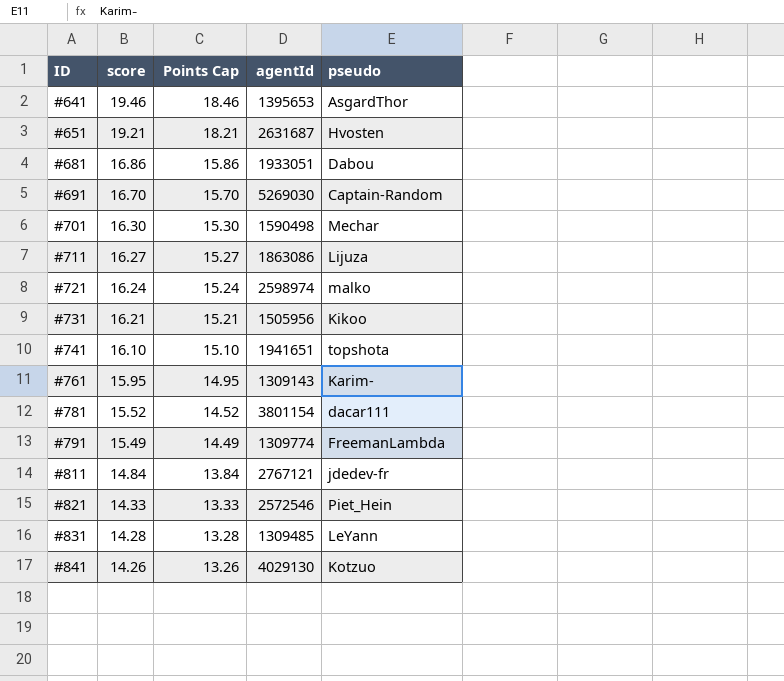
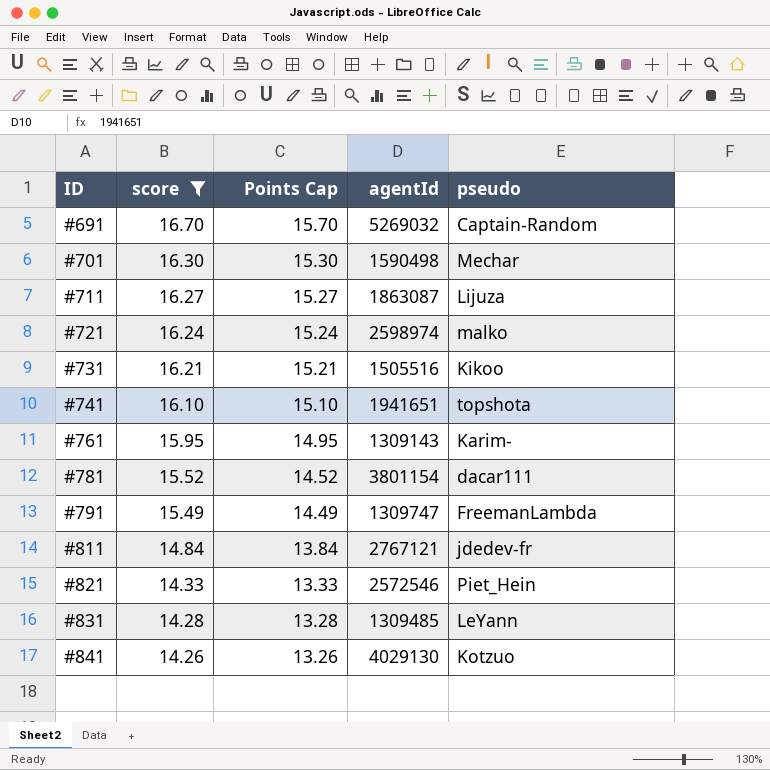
filter: none -> score <= 16.70
#691 | agentId: 5269030 -> 5269032
#711 | agentId: 1863086 -> 1863087
#731 | agentId: 1505956 -> 1505516
#791 | agentId: 1309774 -> 1309747

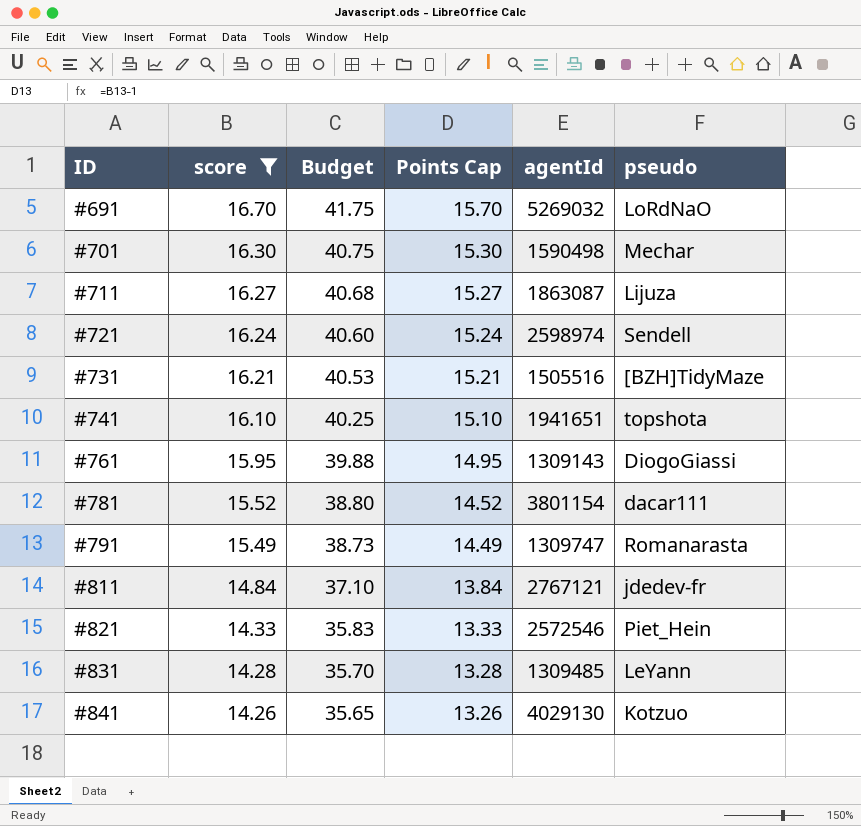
column Budget | formula: none -> [score] * 2.5
#691 | pseudo: Captain-Random -> LoRdNaO
#721 | pseudo: malko -> Sendell
#731 | pseudo: Kikoo -> [BZH]TidyMaze
#761 | pseudo: Karim- -> DiogoGiassi
#791 | pseudo: FreemanLambda -> Romanarasta

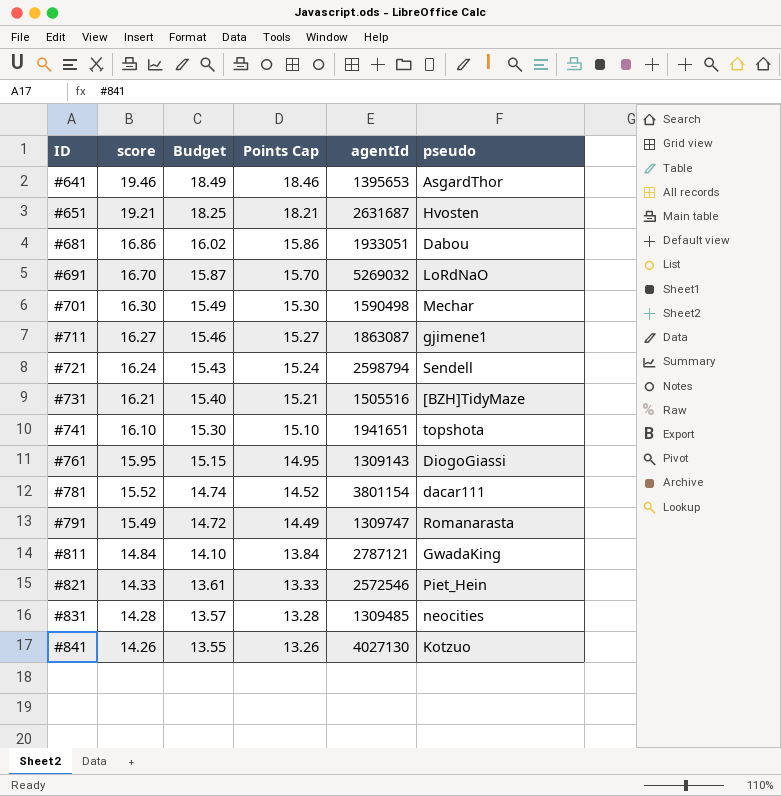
filter: score <= 16.70 -> none
column Budget | formula: [score] * 2.5 -> [score] * 0.95
#711 | pseudo: Lijuza -> gjimene1
#721 | agentId: 2598974 -> 2598794
#811 | agentId: 2767121 -> 2787121
#811 | pseudo: jdedev-fr -> GwadaKing
#831 | pseudo: LeYann -> neocities
#841 | agentId: 4029130 -> 4027130

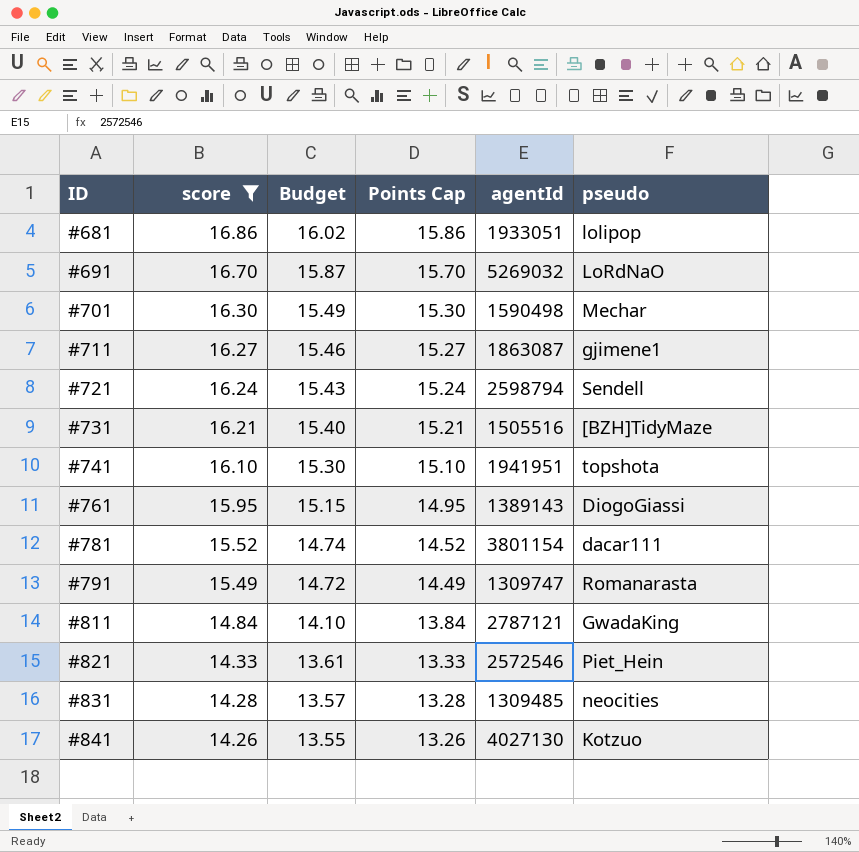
filter: none -> score <= 16.86
#681 | pseudo: Dabou -> lolipop
#741 | agentId: 1941651 -> 1941951
#761 | agentId: 1309143 -> 1389143

